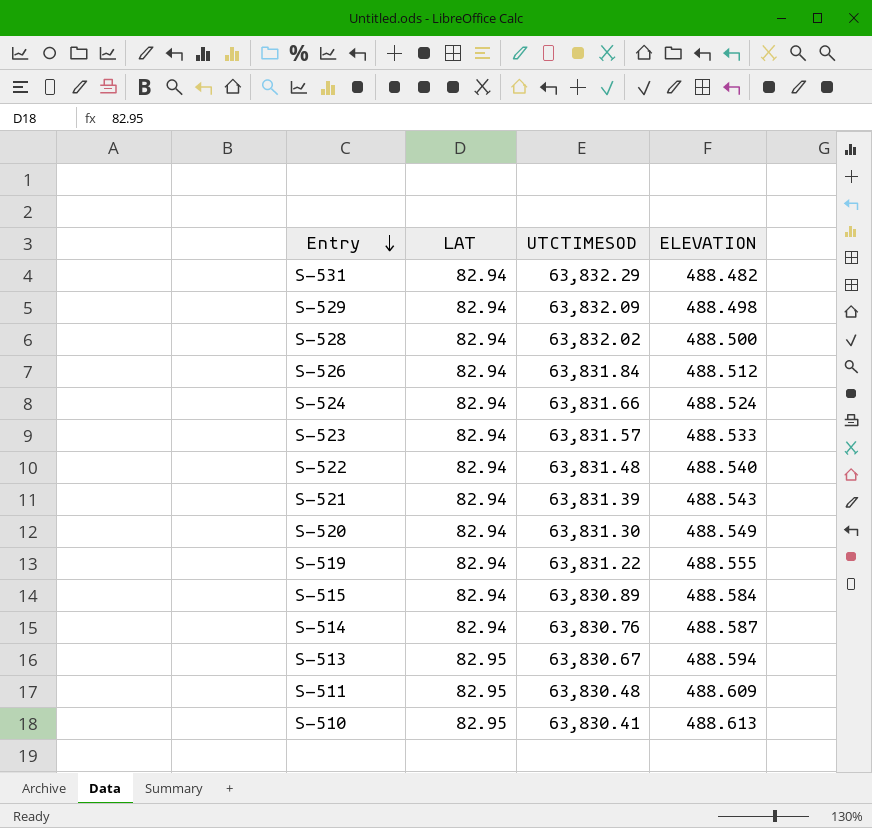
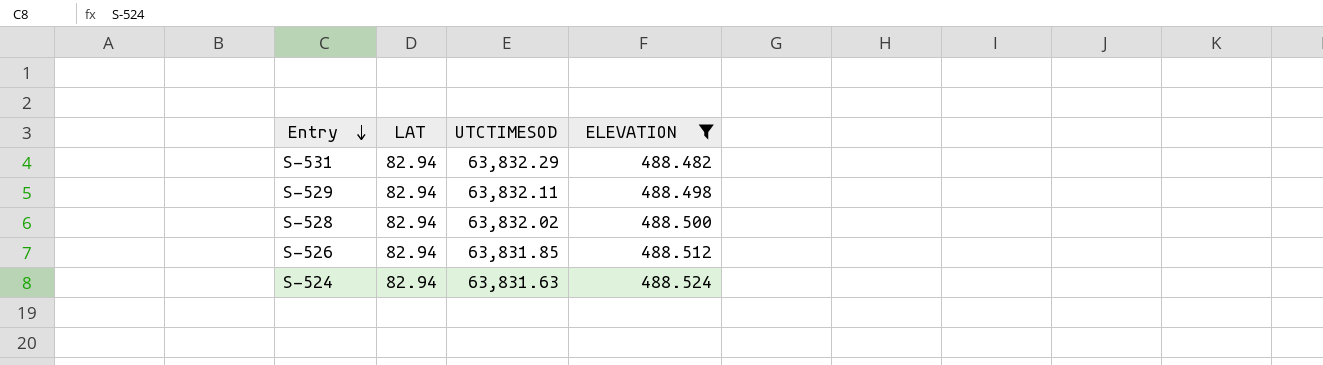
filter: none -> ELEVATION <= 488.524
S-529 | UTCTIMESOD: 63,832.09 -> 63,832.11
S-526 | UTCTIMESOD: 63,831.84 -> 63,831.85
S-524 | UTCTIMESOD: 63,831.66 -> 63,831.63

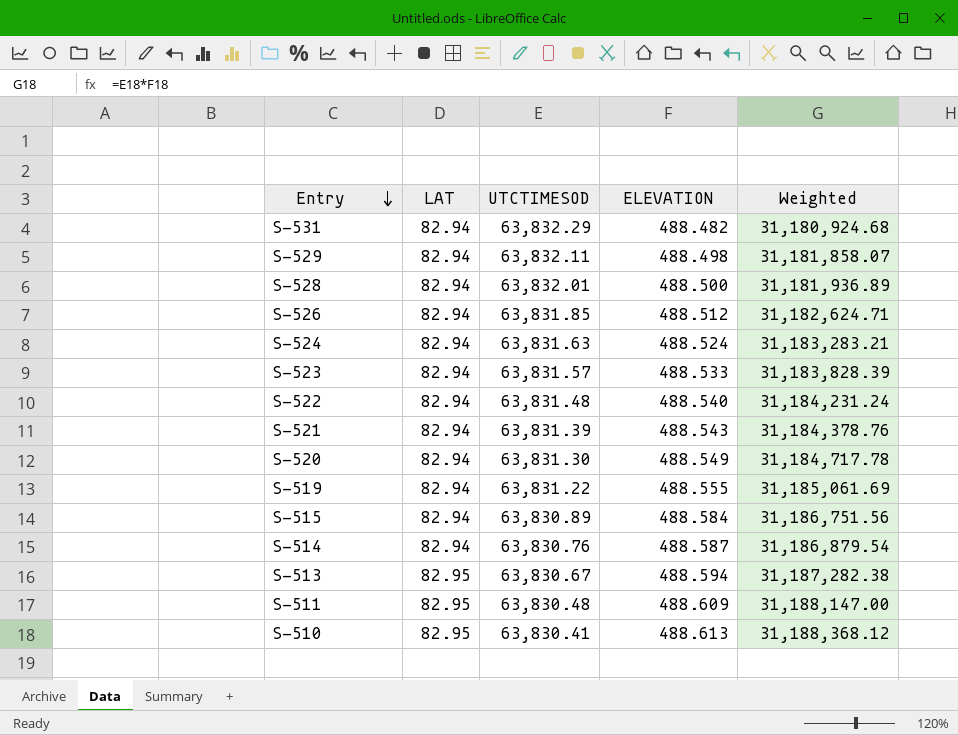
filter: ELEVATION <= 488.524 -> none
column Weighted | formula: none -> [UTCTIMESOD] * [ELEVATION]
S-528 | UTCTIMESOD: 63,832.02 -> 63,832.01

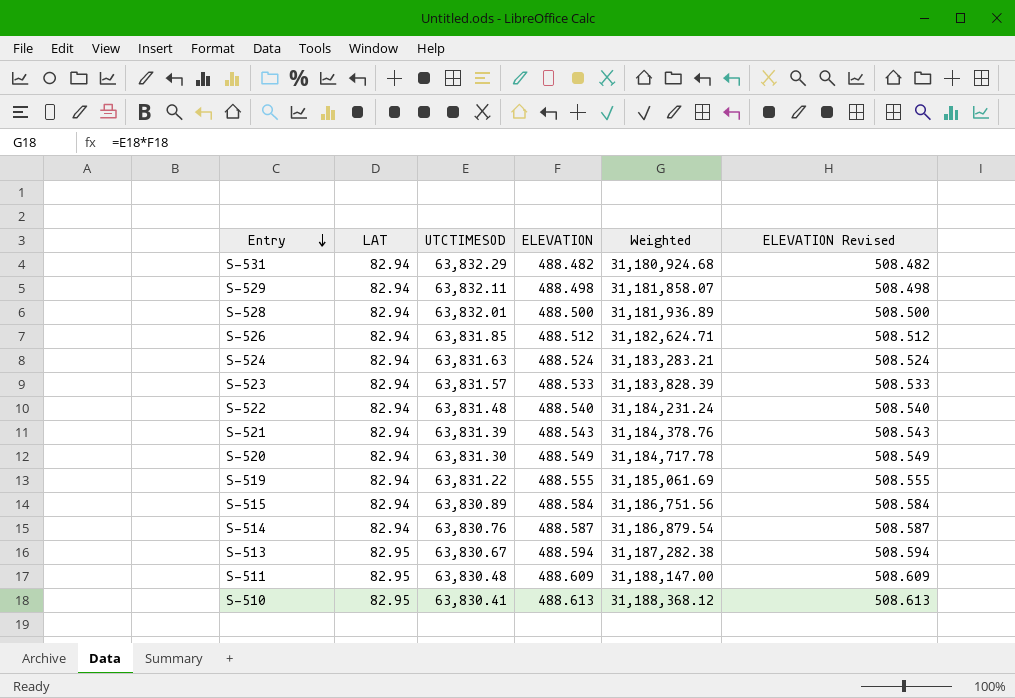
column ELEVATION Revised | formula: none -> [ELEVATION] + 20

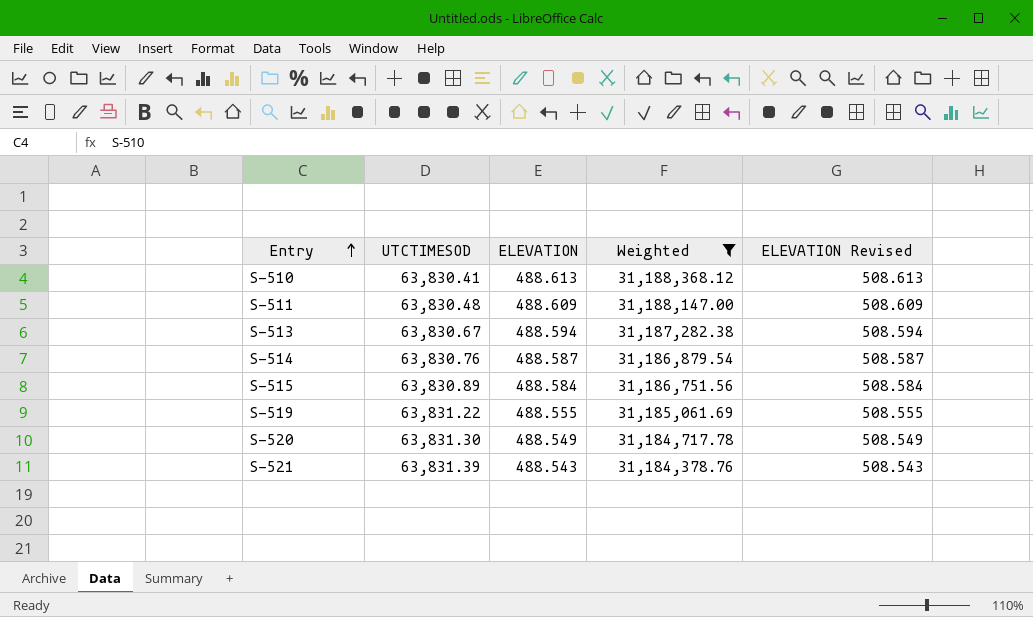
filter: none -> Weighted >= 31,184,378.76
row order: Entry descending -> Entry ascending
column LAT | position: 2 -> none

